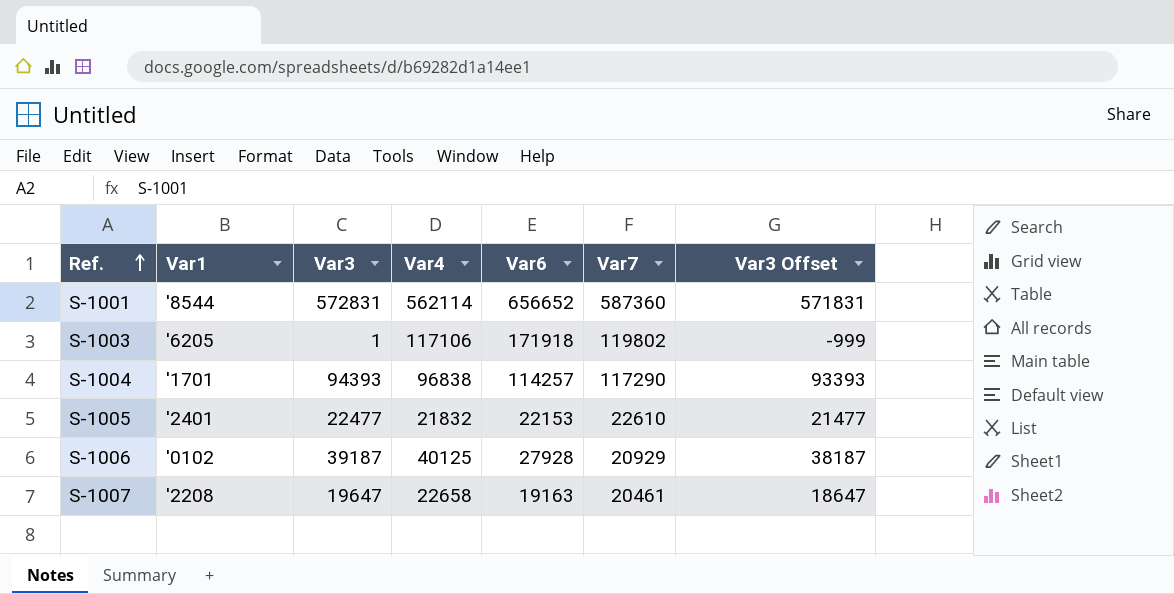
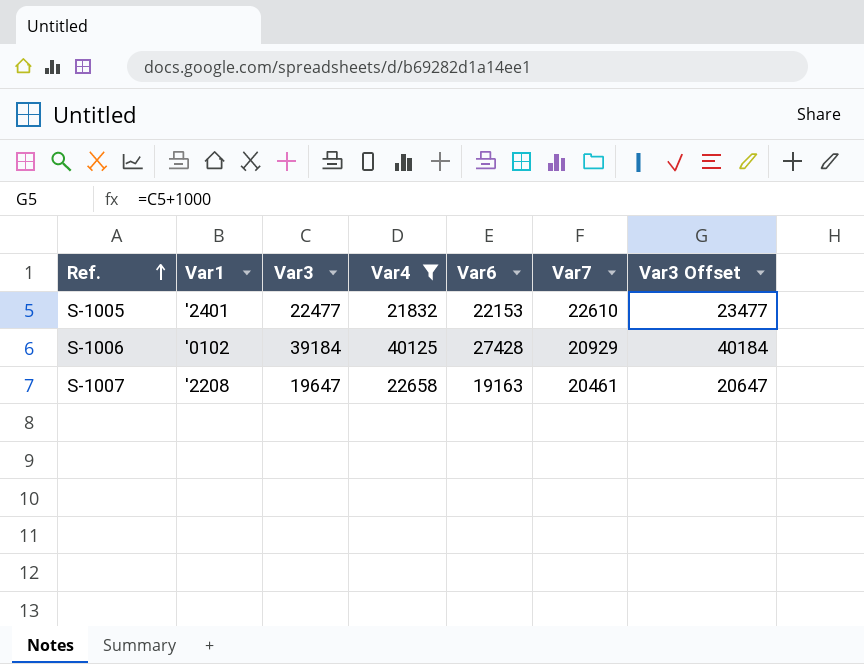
filter: none -> Var4 <= 40125
column Var3 Offset | formula: [Var3] - 1000 -> [Var3] + 1000
S-1006 | Var3: 39187 -> 39184
S-1006 | Var6: 27928 -> 27428

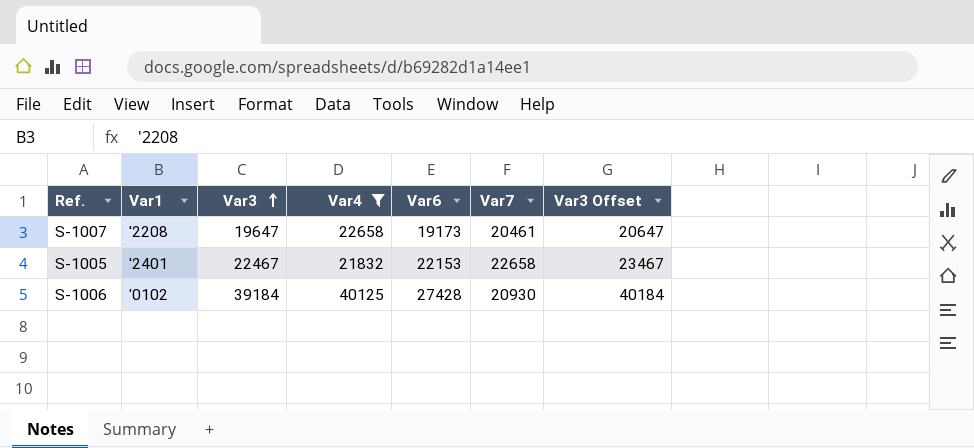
row order: Ref. ascending -> Var3 ascending
S-1007 | Var6: 19163 -> 19173
S-1005 | Var3: 22477 -> 22467
S-1005 | Var7: 22610 -> 22658
S-1005 | Var3 Offset: 23477 -> 23467
S-1006 | Var7: 20929 -> 20930

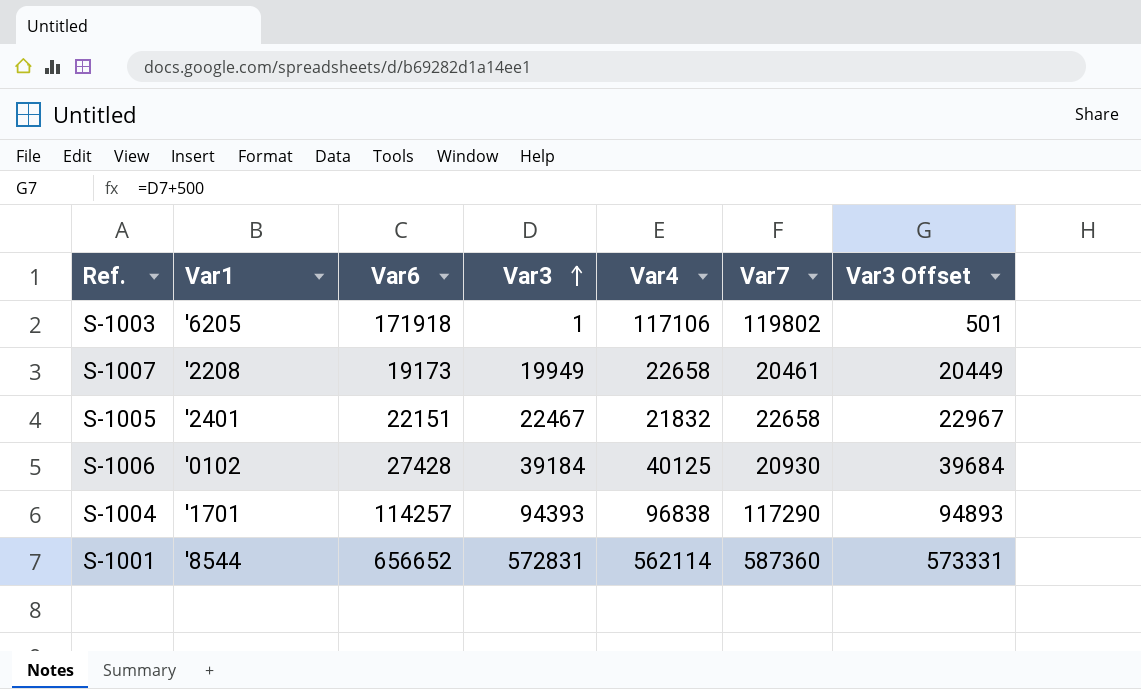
filter: Var4 <= 40125 -> none
column Var6 | position: 5 -> 3
column Var3 Offset | formula: [Var3] + 1000 -> [Var3] + 500
S-1007 | Var3: 19647 -> 19949
S-1005 | Var6: 22153 -> 22151

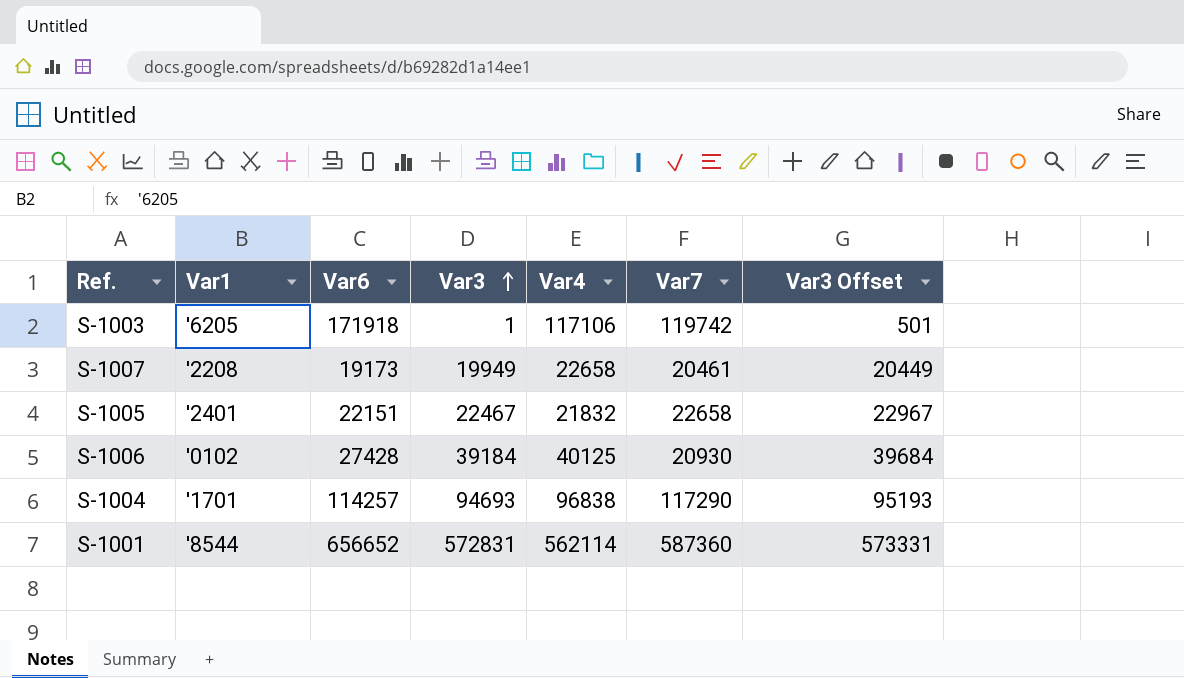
S-1003 | Var7: 119802 -> 119742
S-1004 | Var3: 94393 -> 94693
S-1004 | Var3 Offset: 94893 -> 95193

